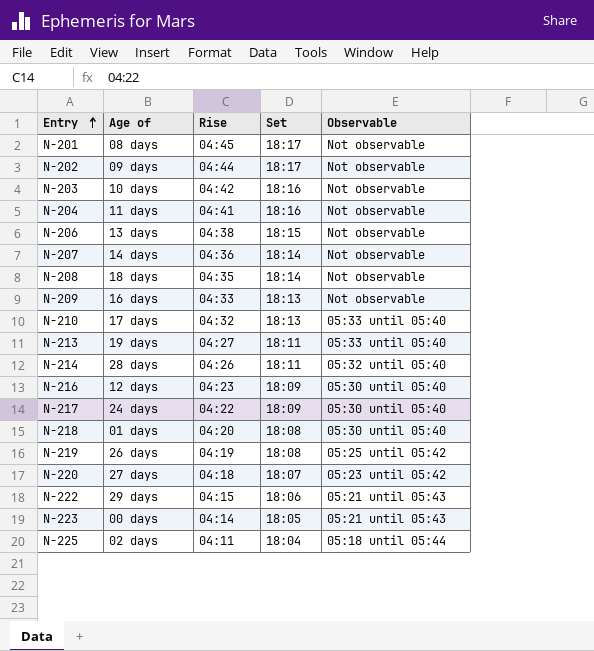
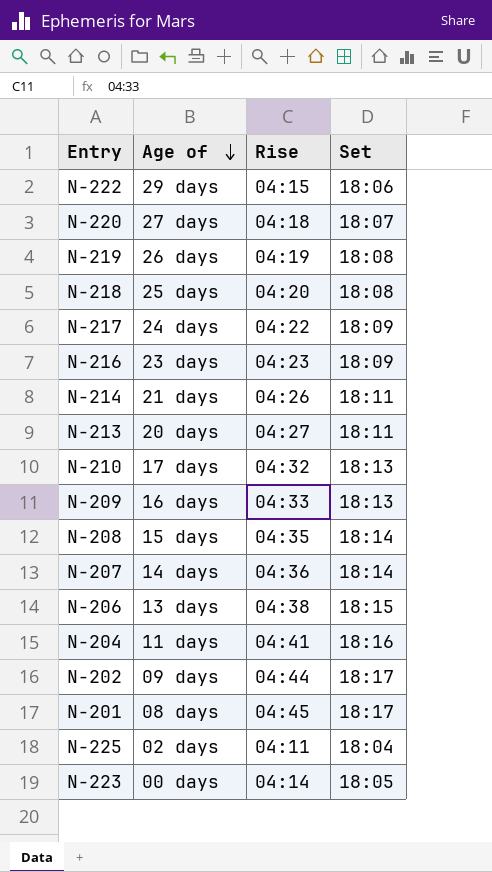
row order: Entry ascending -> Age of descending
column Observable | position: 5 -> none
row N-203: 10 days | 04:42 | 18:16 | Not observable -> none
N-218 | Age of: 01 days -> 25 days
N-216 | Age of: 12 days -> 23 days
N-214 | Age of: 28 days -> 21 days
N-213 | Age of: 19 days -> 20 days
N-208 | Age of: 18 days -> 15 days

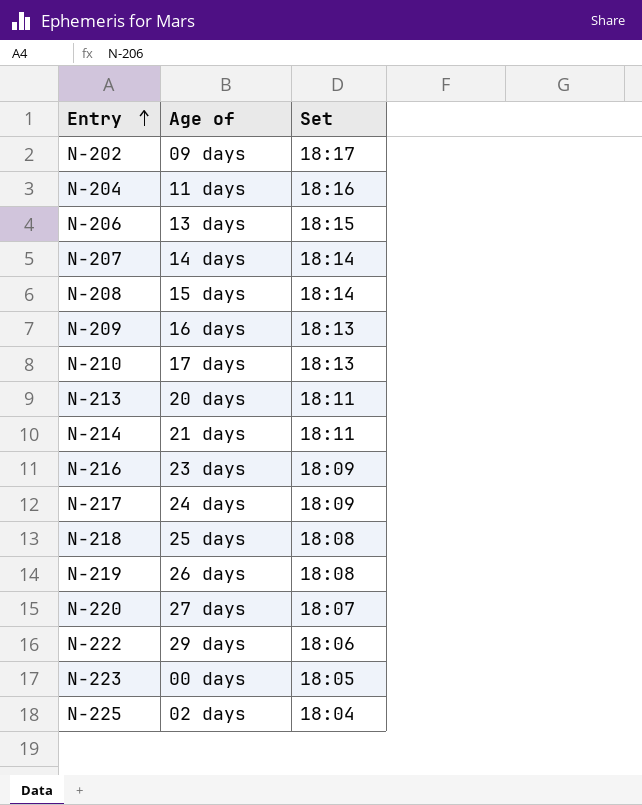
row order: Age of descending -> Entry ascending
column Rise | position: 3 -> none
row N-201: 08 days | 04:45 | 18:17 -> none

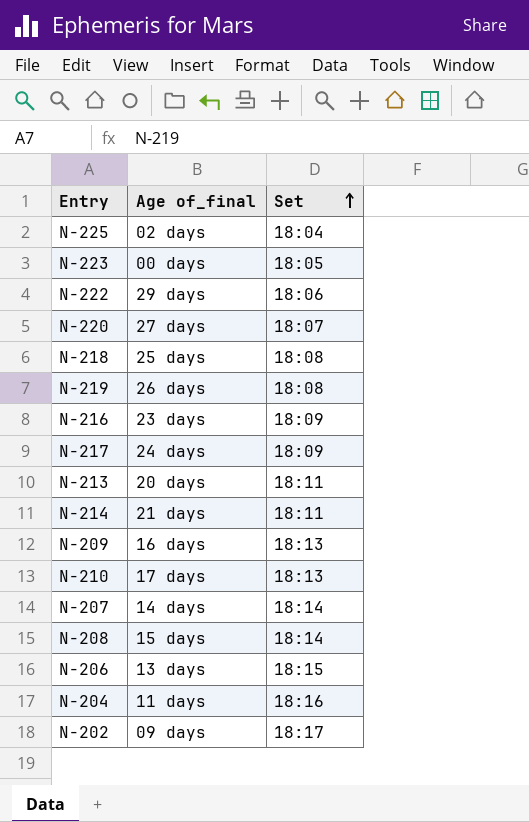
row order: Entry ascending -> Set ascending
column name: Age of -> Age of_final

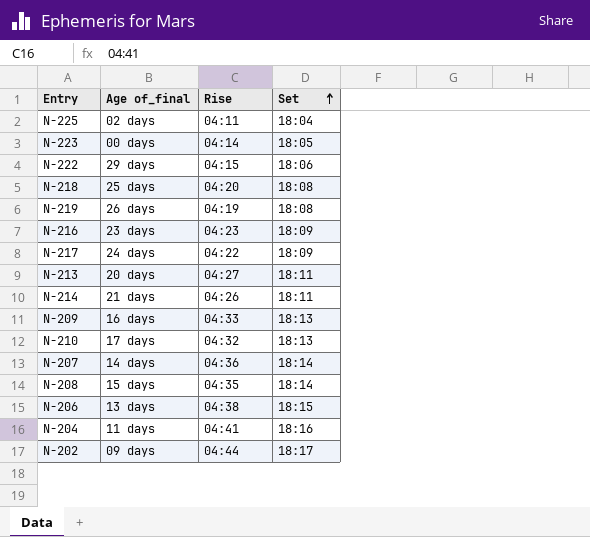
column Rise | position: none -> 3
row N-220: 27 days | 18:07 -> none

